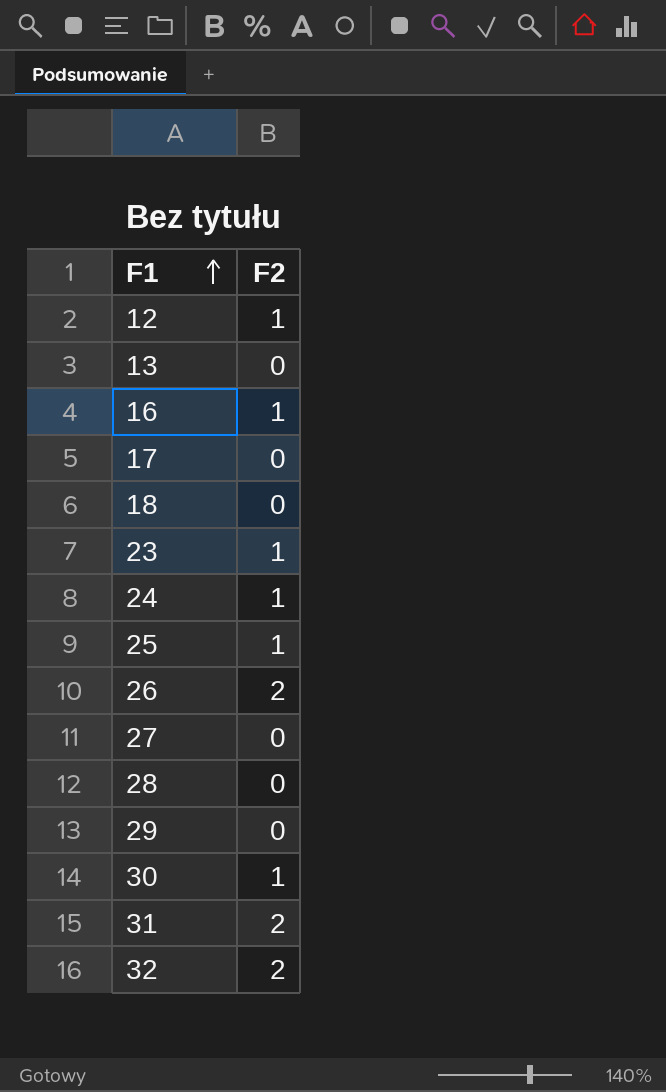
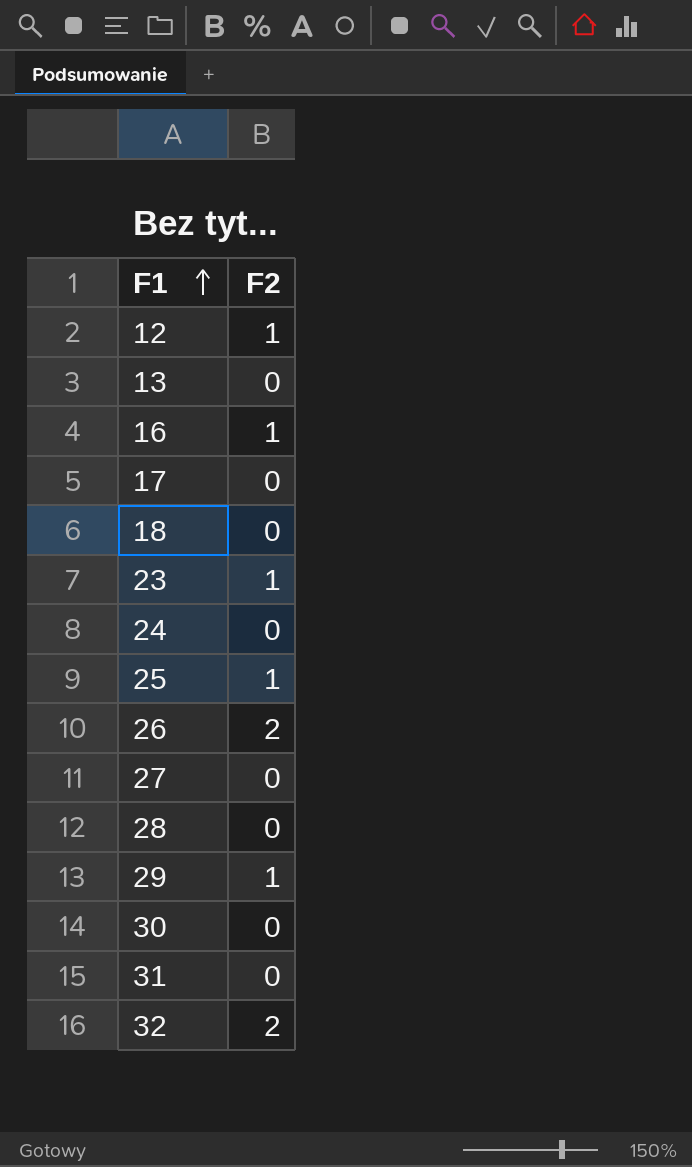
24 | F2: 1 -> 0
29 | F2: 0 -> 1
30 | F2: 1 -> 0
31 | F2: 2 -> 0

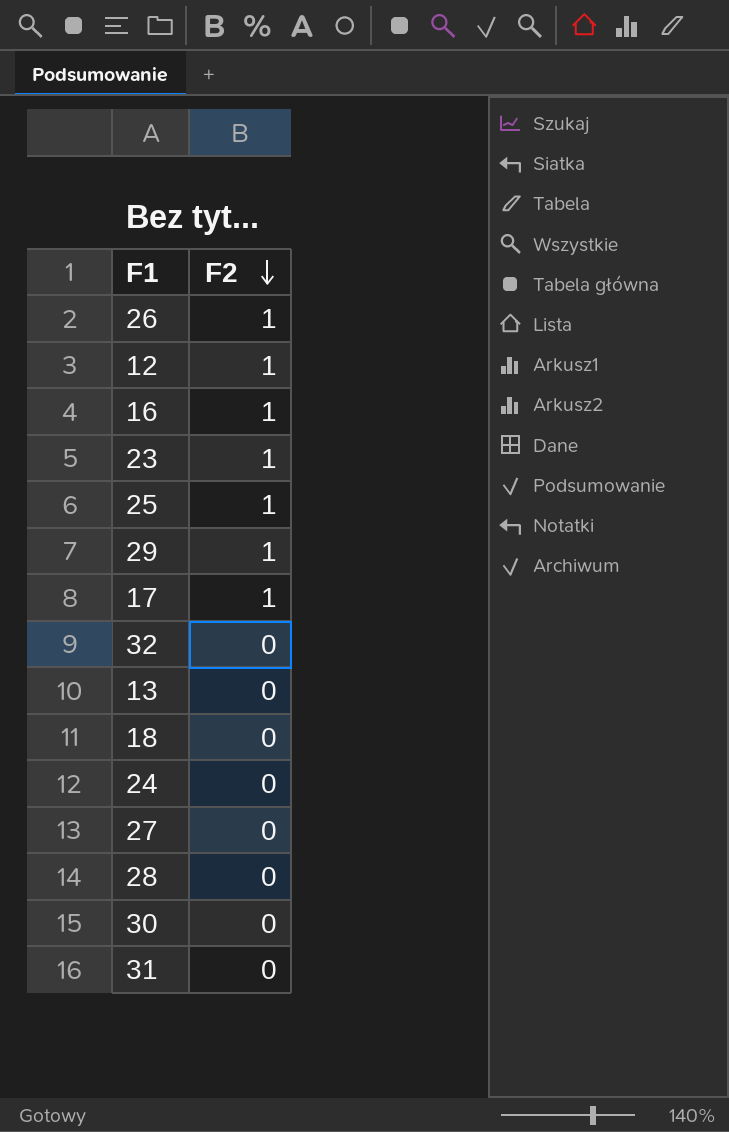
row order: F1 ascending -> F2 descending
26 | F2: 2 -> 1
17 | F2: 0 -> 1
32 | F2: 2 -> 0

